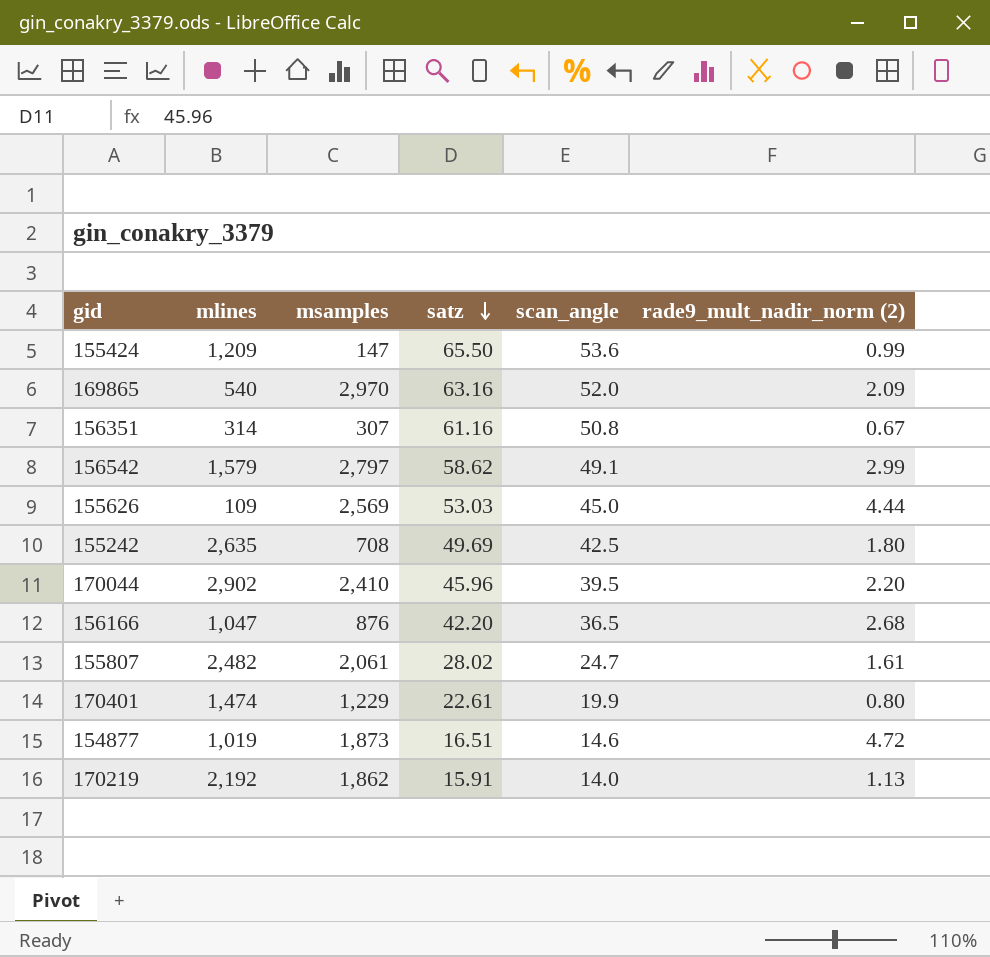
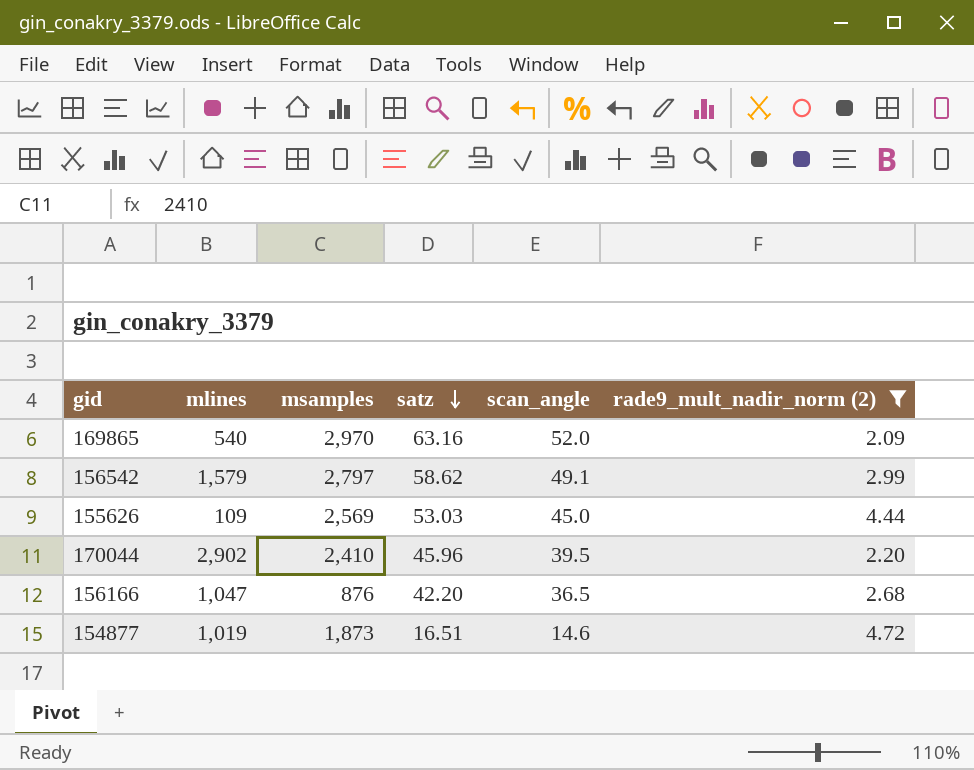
filter: none -> rade9_mult_nadir_norm (2) >= 2.09

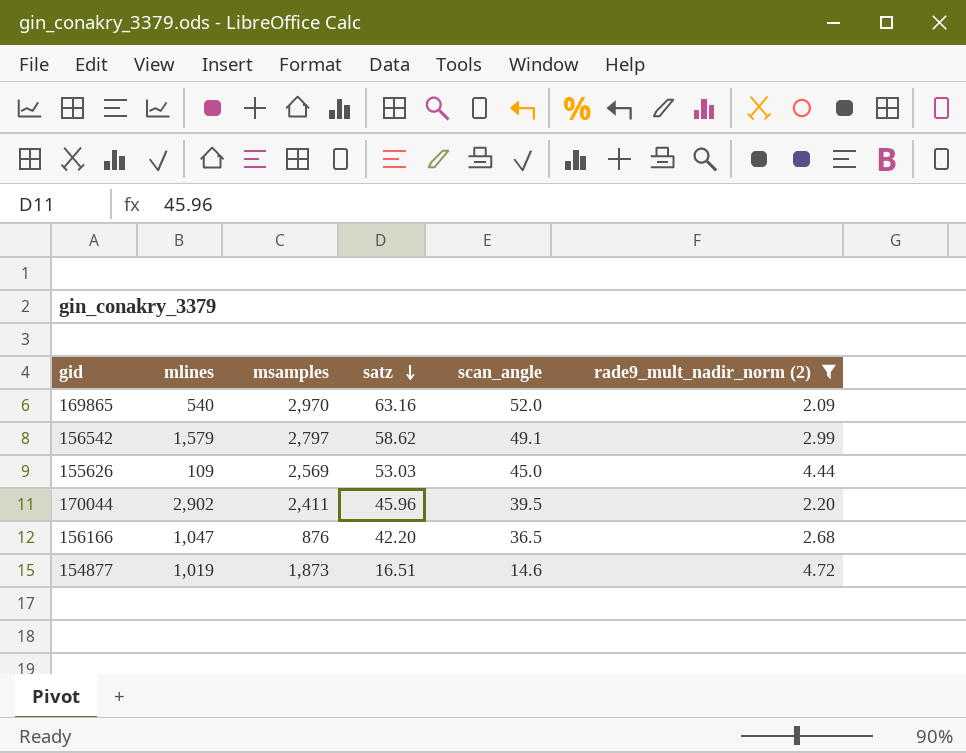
170044 | msamples: 2,410 -> 2,411

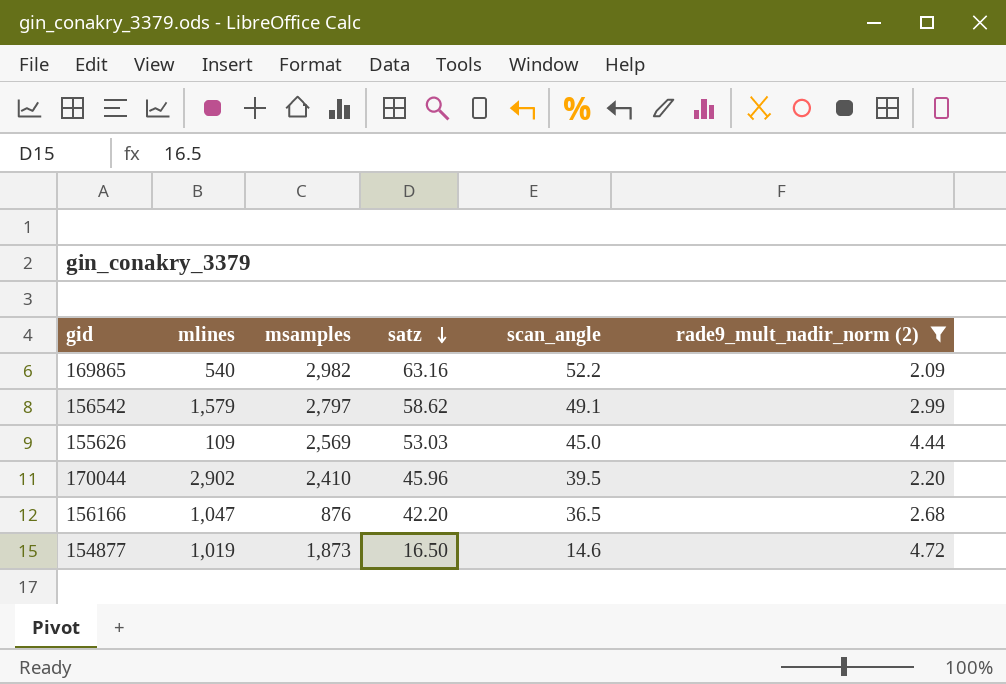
169865 | msamples: 2,970 -> 2,982
169865 | scan_angle: 52.0 -> 52.2
170044 | msamples: 2,411 -> 2,410
154877 | satz: 16.51 -> 16.50

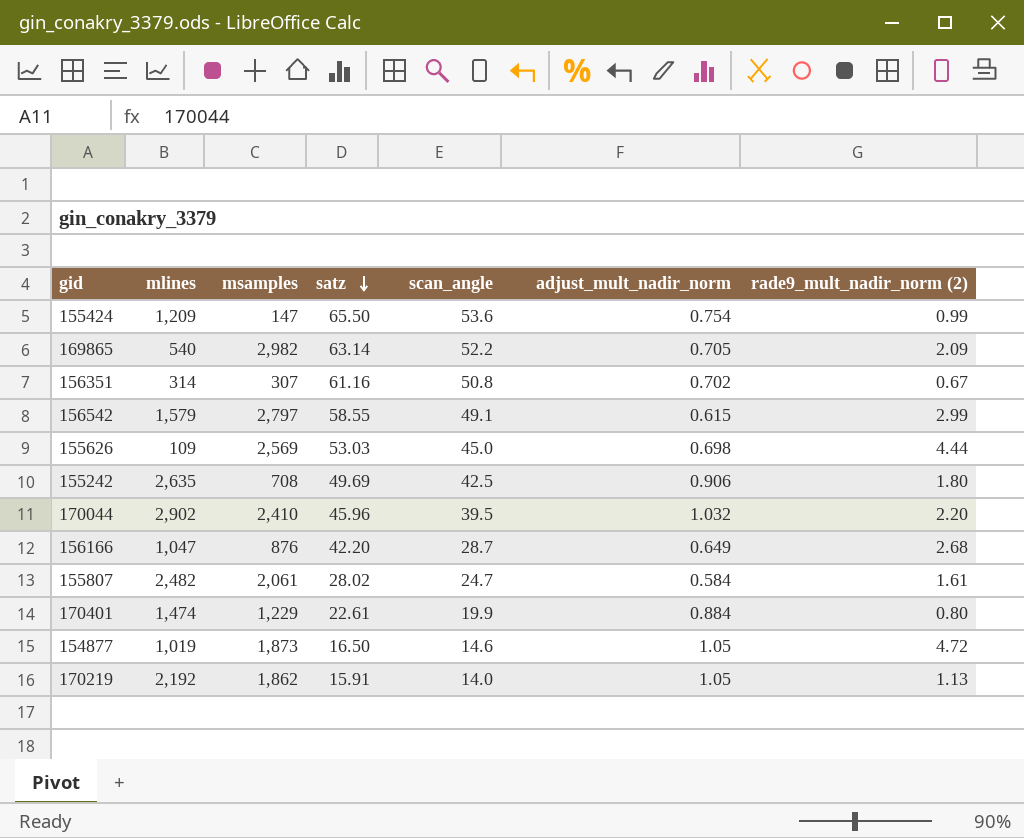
filter: rade9_mult_nadir_norm (2) >= 2.09 -> none
column adjust_mult_nadir_norm | position: none -> 6
169865 | satz: 63.16 -> 63.14
156542 | satz: 58.62 -> 58.55
156166 | scan_angle: 36.5 -> 28.7

